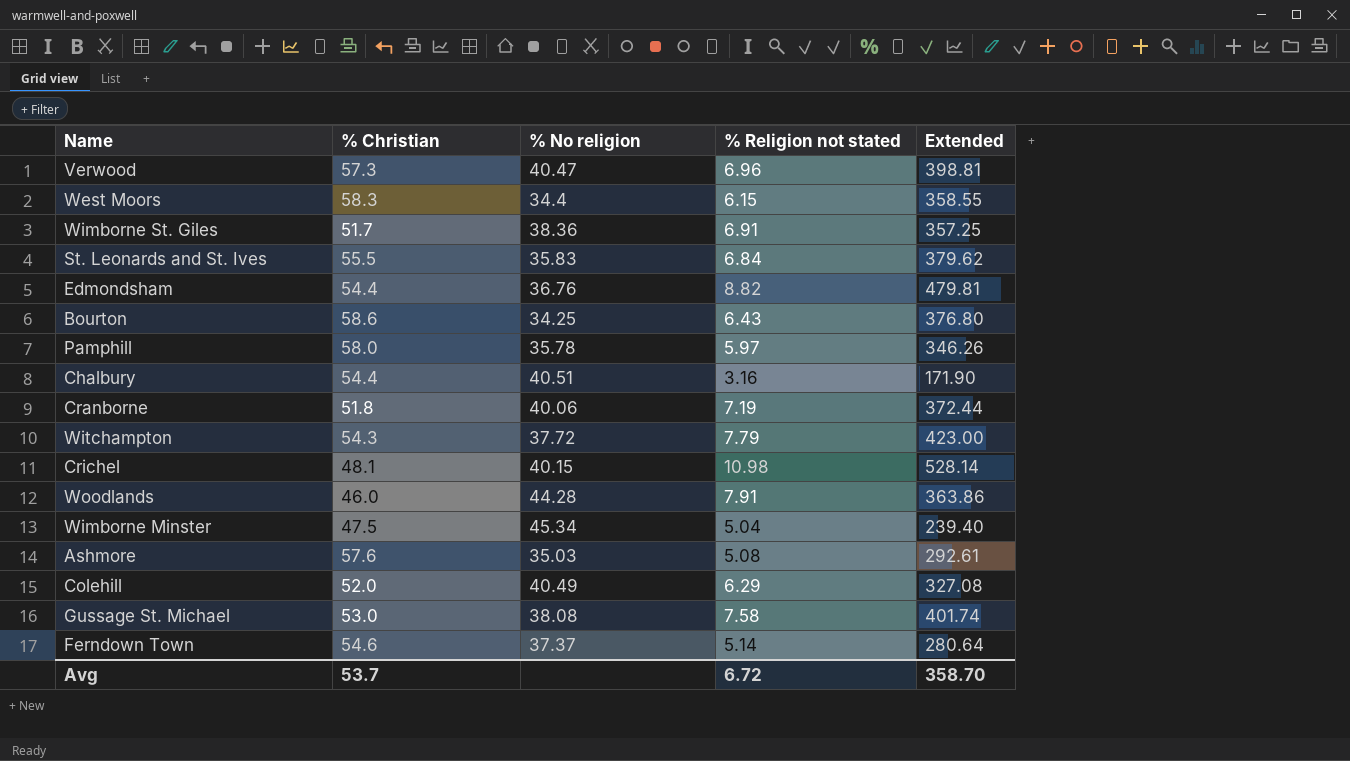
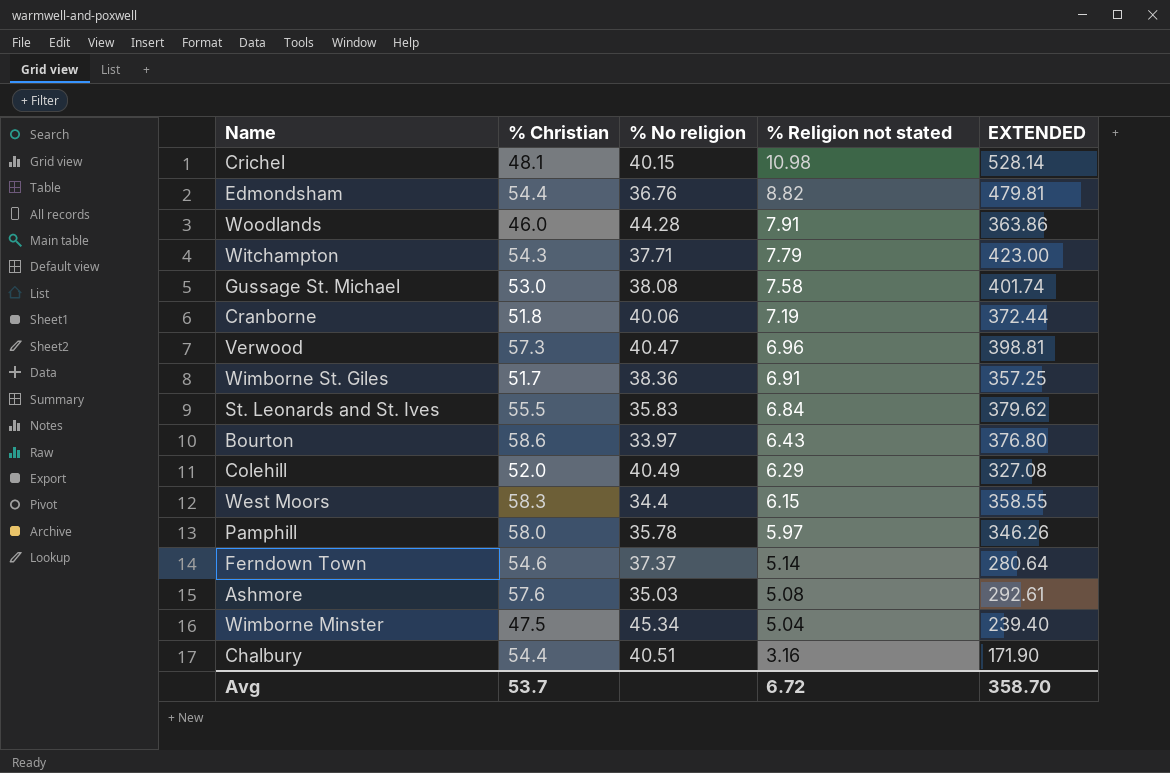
row order: none -> % Religion not stated descending
column name: Extended -> EXTENDED
Witchampton | % No religion: 37.72 -> 37.71
Bourton | % No religion: 34.25 -> 33.97

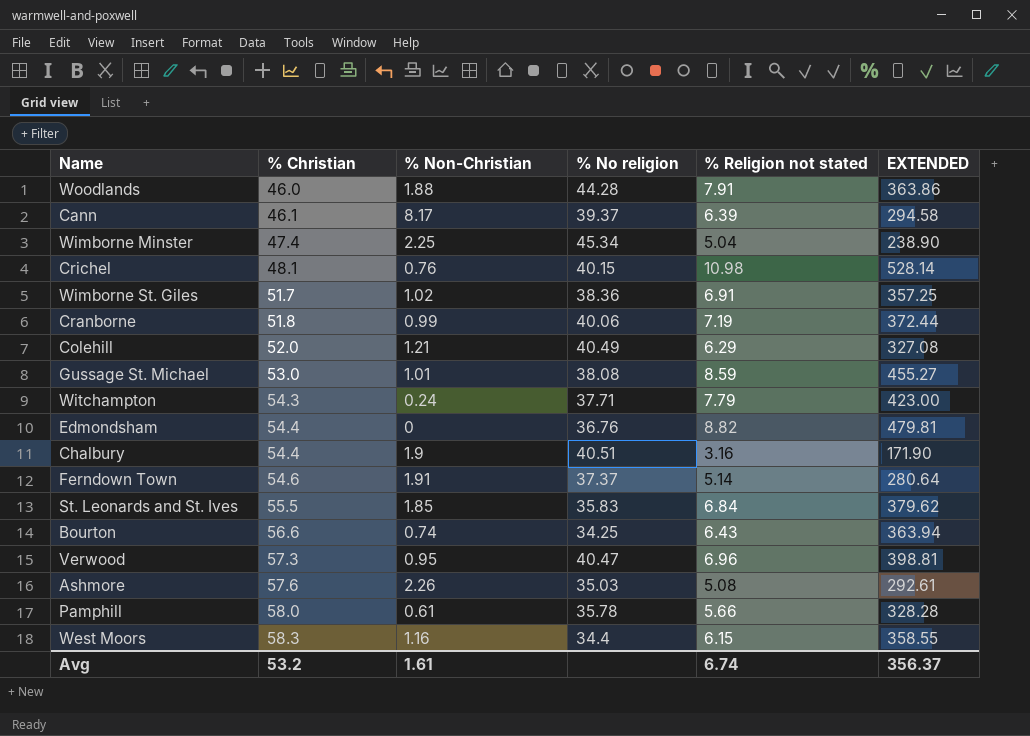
row order: % Religion not stated descending -> % Christian ascending
column % Non-Christian | position: none -> 3
row Cann: none -> 46.1 | 8.17 | 39.37 | 6.39 | 294.58
Wimborne Minster | % Christian: 47.5 -> 47.4
Wimborne Minster | EXTENDED: 239.40 -> 238.90
Gussage St. Michael | % Religion not stated: 7.58 -> 8.59
Gussage St. Michael | EXTENDED: 401.74 -> 455.27
Bourton | % Christian: 58.6 -> 56.6
Bourton | % No religion: 33.97 -> 34.25
Bourton | EXTENDED: 376.80 -> 363.94
Pamphill | % Religion not stated: 5.97 -> 5.66
Pamphill | EXTENDED: 346.26 -> 328.28
Avg | % Christian: 53.7 -> 53.2
Avg | % Religion not stated: 6.72 -> 6.74
Avg | EXTENDED: 358.70 -> 356.37

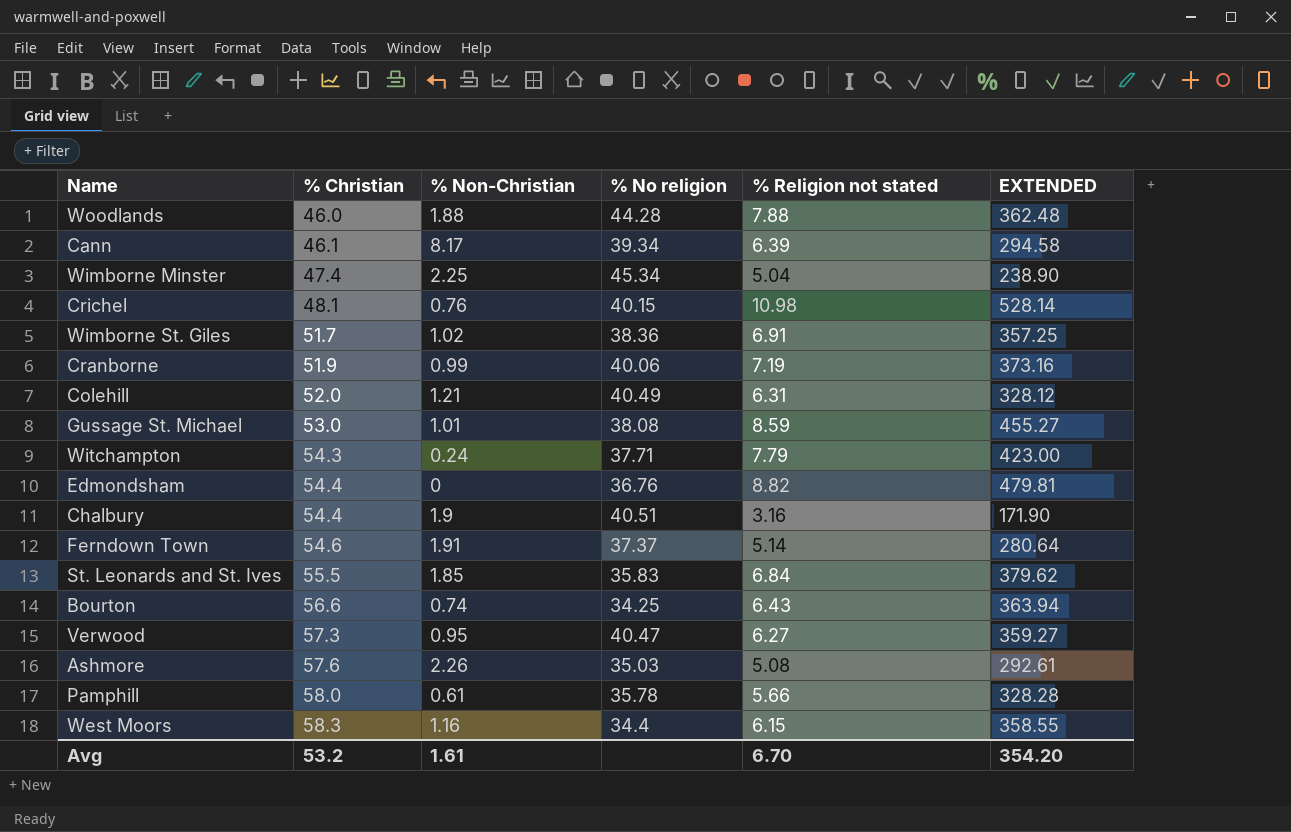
Woodlands | % Religion not stated: 7.91 -> 7.88
Woodlands | EXTENDED: 363.86 -> 362.48
Cann | % No religion: 39.37 -> 39.34
Cranborne | % Christian: 51.8 -> 51.9
Cranborne | EXTENDED: 372.44 -> 373.16
Colehill | % Religion not stated: 6.29 -> 6.31
Colehill | EXTENDED: 327.08 -> 328.12
Verwood | % Religion not stated: 6.96 -> 6.27
Verwood | EXTENDED: 398.81 -> 359.27
Avg | % Religion not stated: 6.74 -> 6.70
Avg | EXTENDED: 356.37 -> 354.20

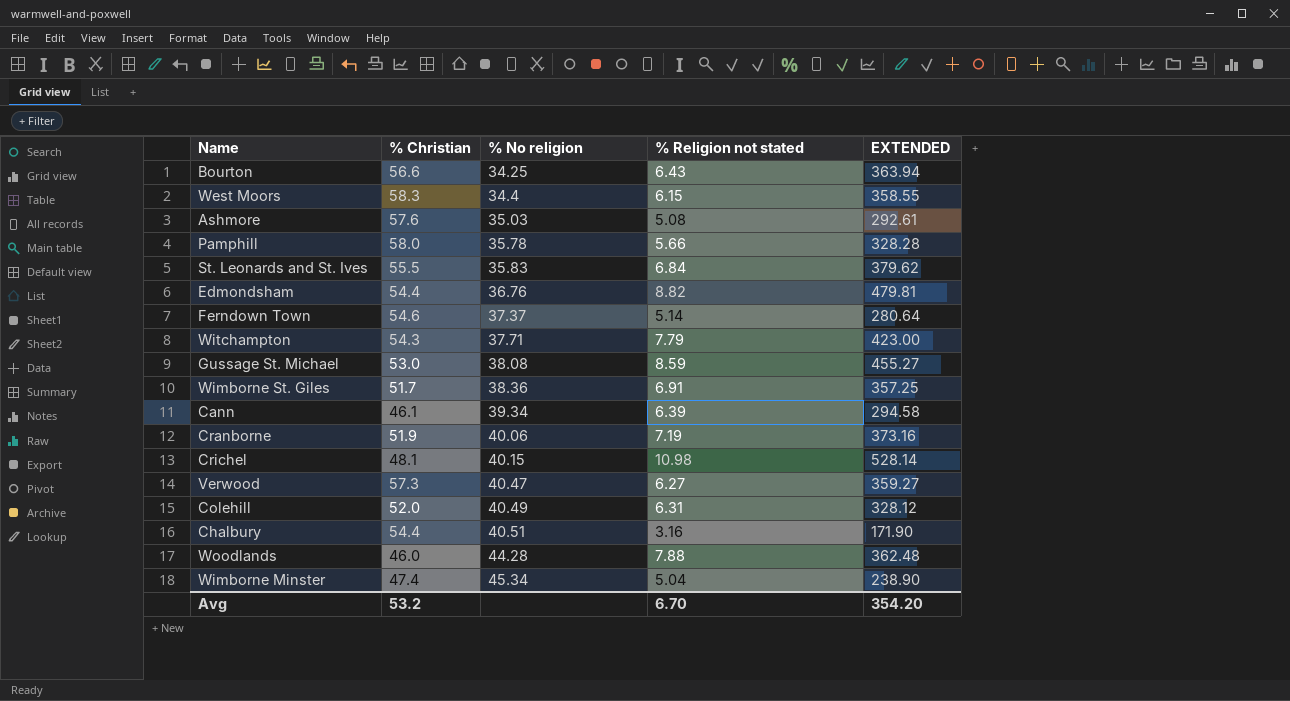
row order: % Christian ascending -> % No religion ascending
column % Non-Christian | position: 3 -> none

